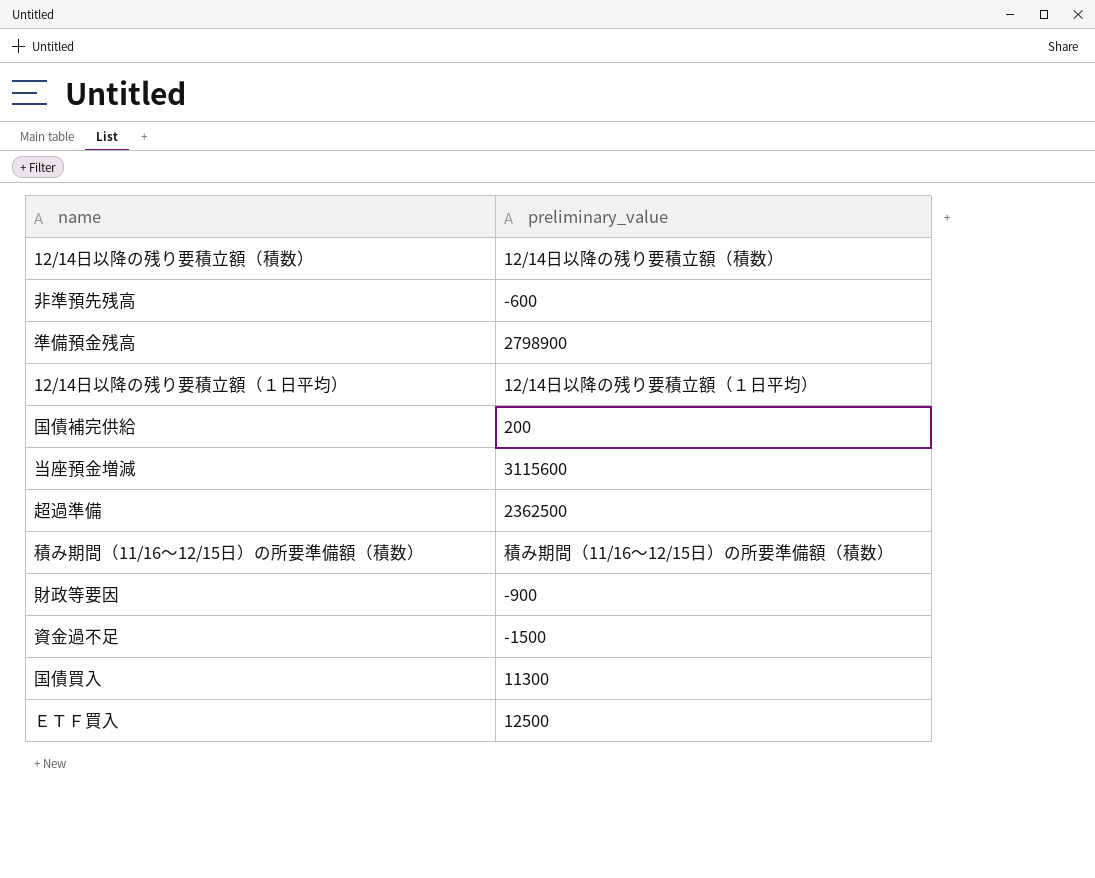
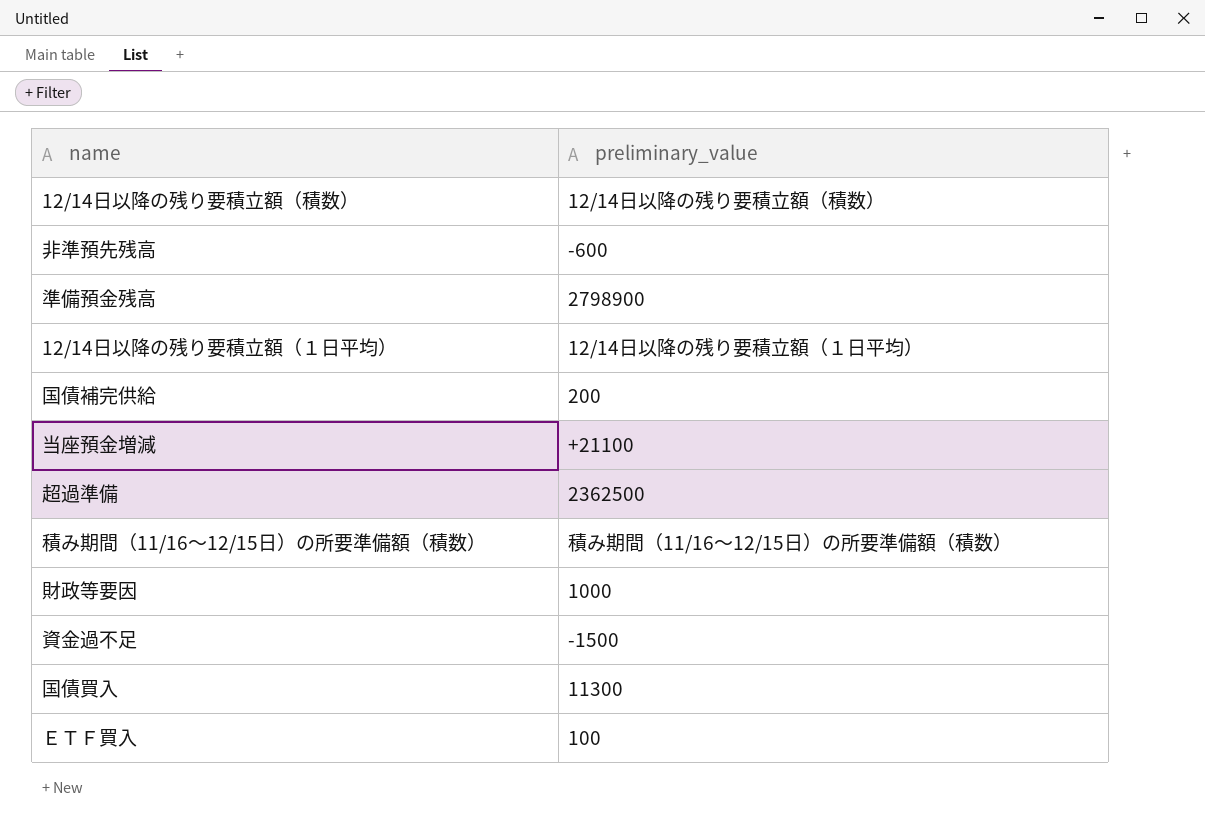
当座預金増減 | preliminary_value: 3115600 -> +21100
財政等要因 | preliminary_value: -900 -> 1000
ＥＴＦ買入 | preliminary_value: 12500 -> 100

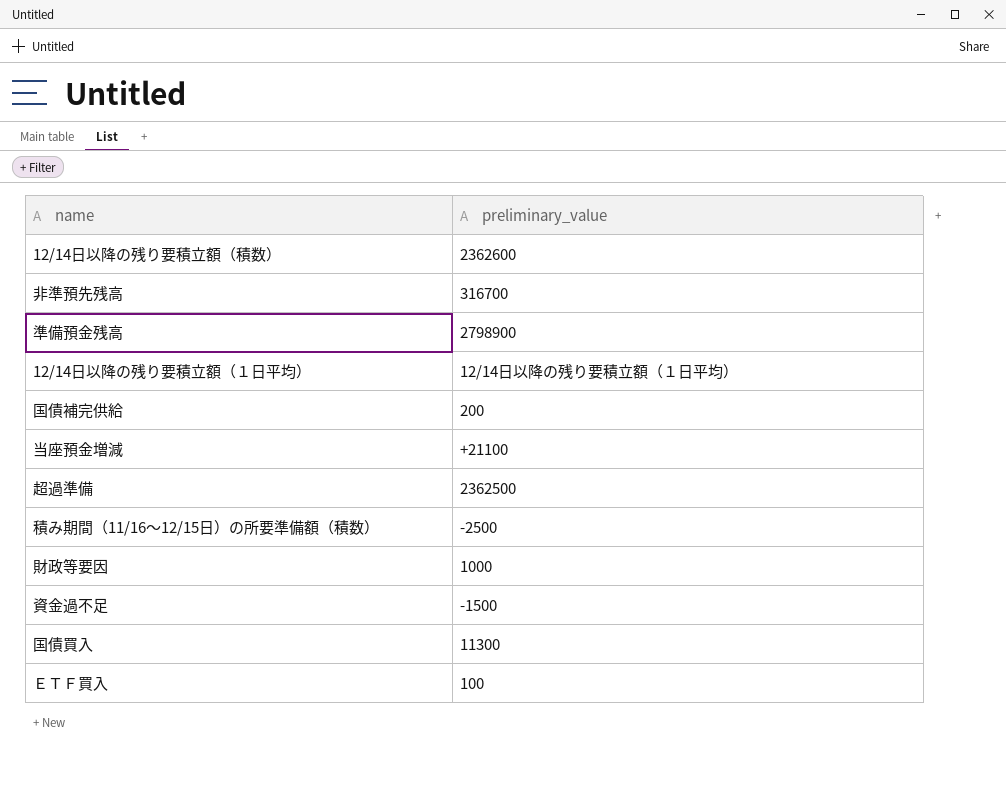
12/14日以降の残り要積立額（積数） | preliminary_value: 12/14日以降の残り要積立額（積数） -> 2362600
非準預先残高 | preliminary_value: -600 -> 316700
積み期間（11/16～12/15日）の所要準備額（積数） | preliminary_value: 積み期間（11/16～12/15日）の所要準備額（積数） -> -2500

